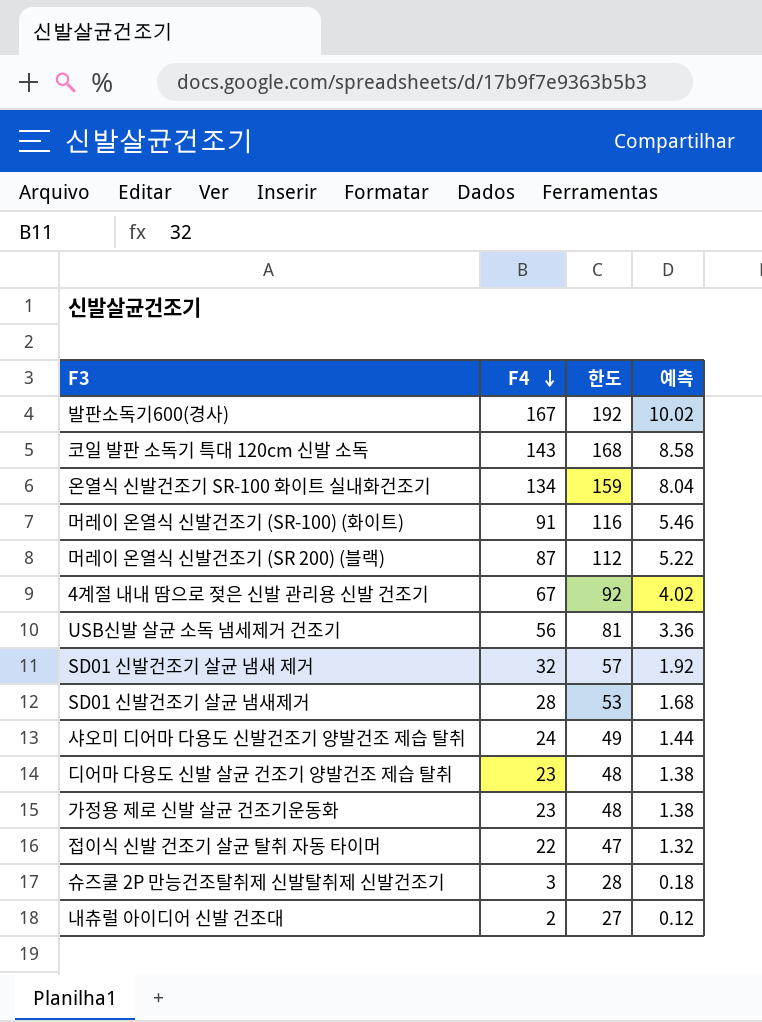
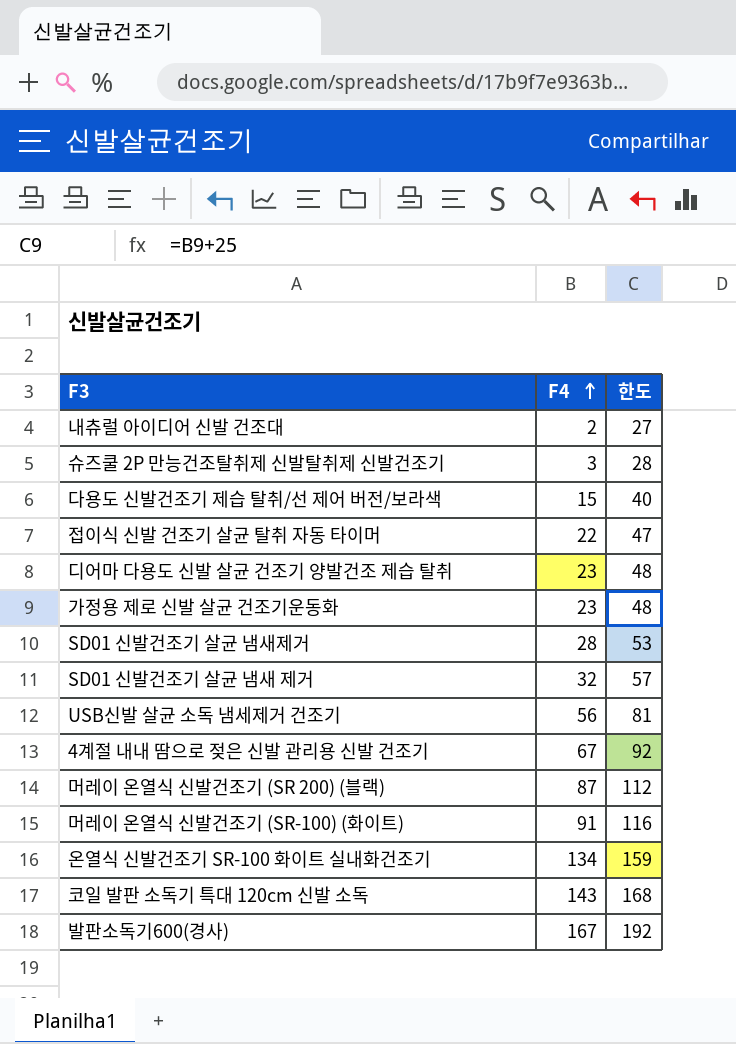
row order: F4 descending -> F4 ascending
column 예측 | formula: [F4] * 0.06 -> none
row 샤오미 디어마 다용도 신발건조기 양발건조 제습 탈취: 24 | 49 | 1.44 -> none
row 다용도 신발건조기 제습 탈취/선 제어 버전/보라색: none -> 15 | 40

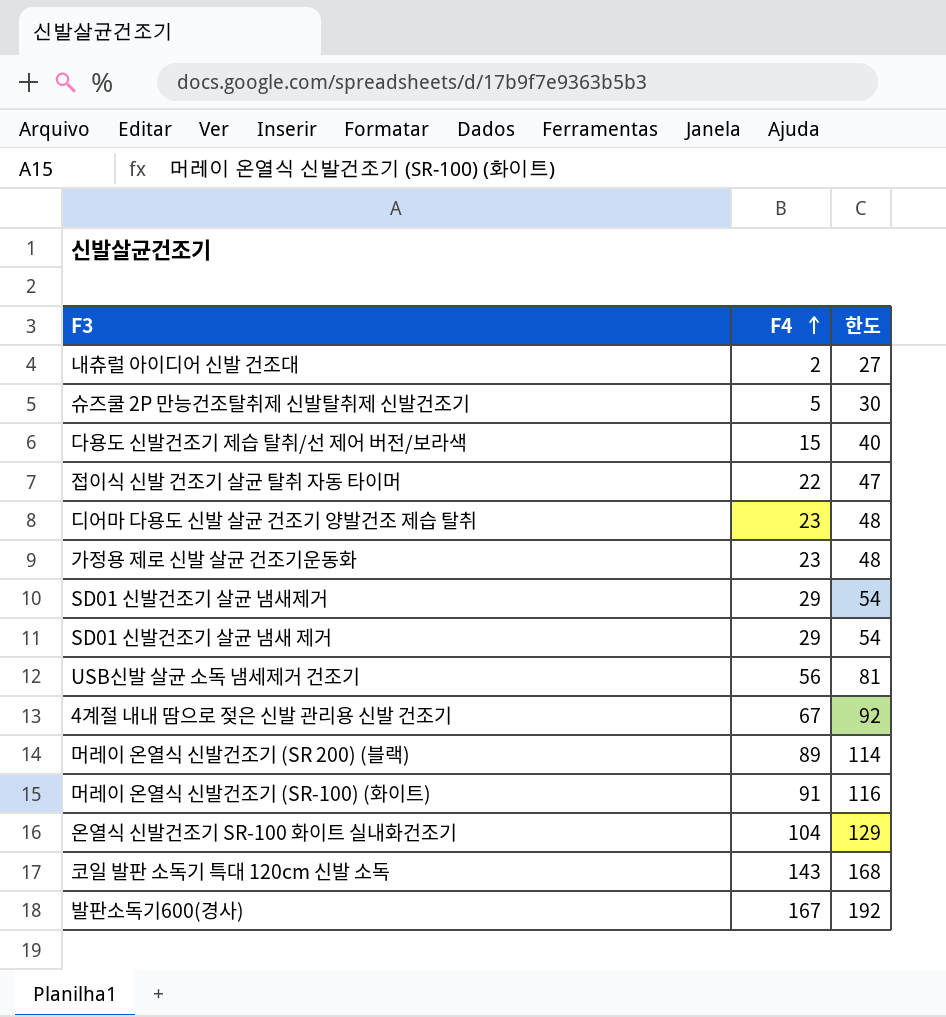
슈즈쿨 2P 만능건조탈취제 신발탈취제 신발건조기 | F4: 3 -> 5
슈즈쿨 2P 만능건조탈취제 신발탈취제 신발건조기 | 한도: 28 -> 30
SD01 신발건조기 살균 냄새제거 | F4: 28 -> 29
SD01 신발건조기 살균 냄새제거 | 한도: 53 -> 54
SD01 신발건조기 살균 냄새 제거 | F4: 32 -> 29
SD01 신발건조기 살균 냄새 제거 | 한도: 57 -> 54
머레이 온열식 신발건조기 (SR 200) (블랙) | F4: 87 -> 89
머레이 온열식 신발건조기 (SR 200) (블랙) | 한도: 112 -> 114
온열식 신발건조기 SR-100 화이트 실내화건조기 | F4: 134 -> 104
온열식 신발건조기 SR-100 화이트 실내화건조기 | 한도: 159 -> 129

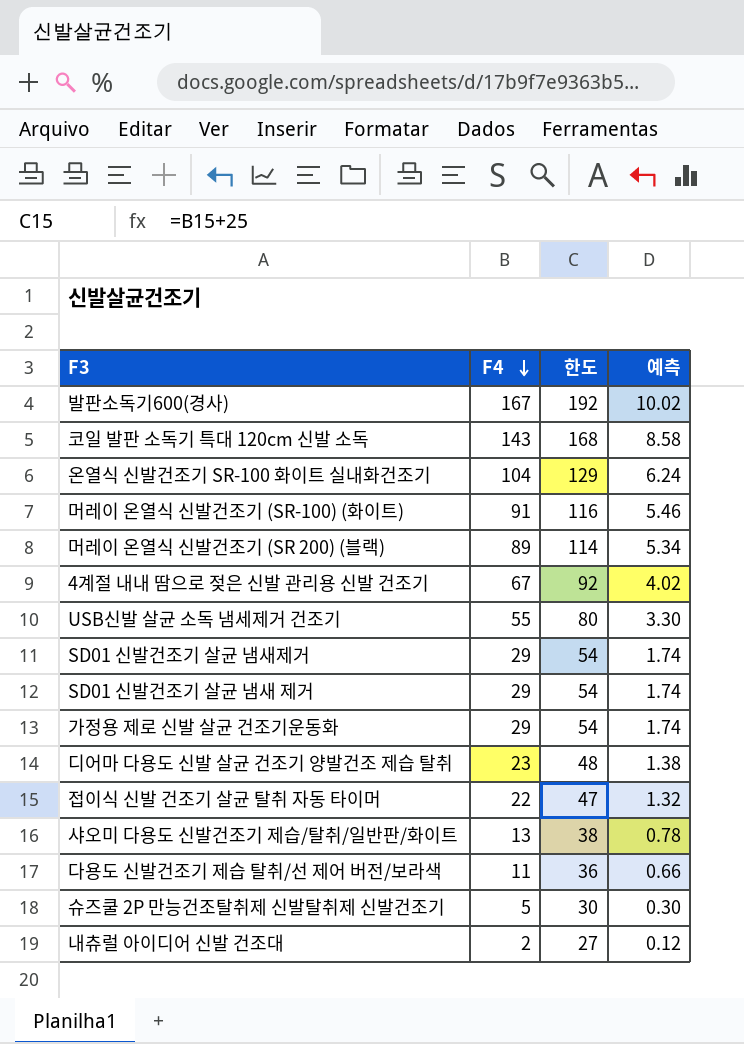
row order: F4 ascending -> F4 descending
column 예측 | formula: none -> [F4] * 0.06
USB신발 살균 소독 냄세제거 건조기 | F4: 56 -> 55
USB신발 살균 소독 냄세제거 건조기 | 한도: 81 -> 80
가정용 제로 신발 살균 건조기운동화 | F4: 23 -> 29
가정용 제로 신발 살균 건조기운동화 | 한도: 48 -> 54
row 샤오미 다용도 신발건조기 제습/탈취/일반판/화이트: none -> 13 | 38 | 0.78
다용도 신발건조기 제습 탈취/선 제어 버전/보라색 | F4: 15 -> 11
다용도 신발건조기 제습 탈취/선 제어 버전/보라색 | 한도: 40 -> 36

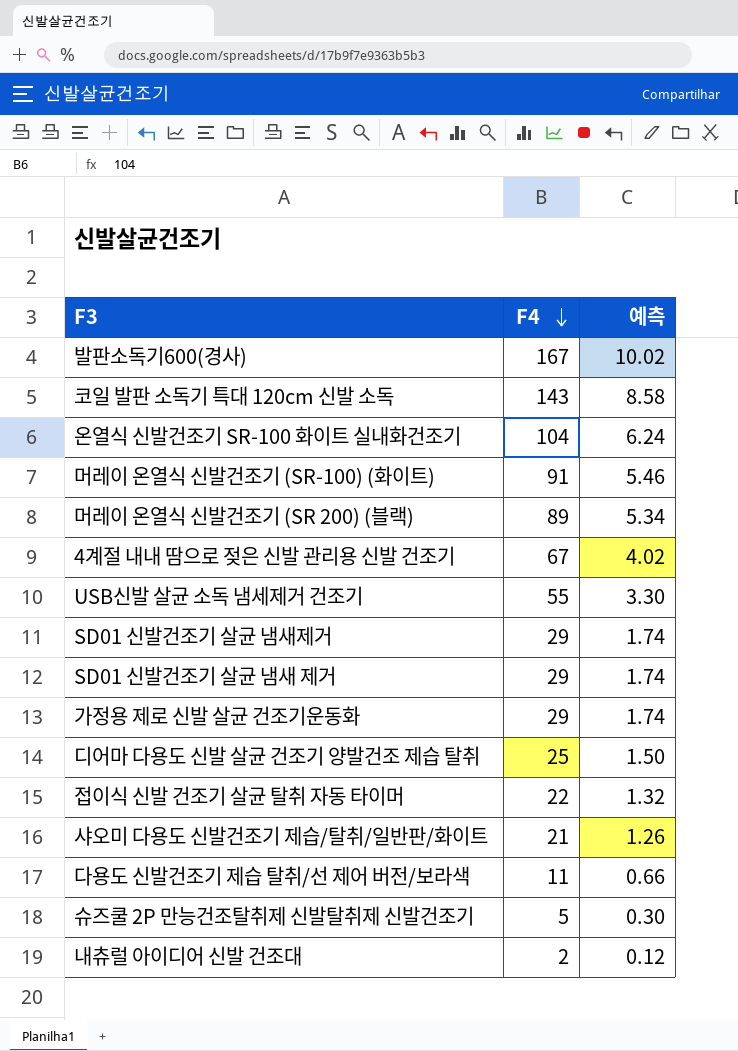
column 한도 | formula: [F4] + 25 -> none
디어마 다용도 신발 살균 건조기 양발건조 제습 탈취 | F4: 23 -> 25
디어마 다용도 신발 살균 건조기 양발건조 제습 탈취 | 예측: 1.38 -> 1.50
샤오미 다용도 신발건조기 제습/탈취/일반판/화이트 | F4: 13 -> 21
샤오미 다용도 신발건조기 제습/탈취/일반판/화이트 | 예측: 0.78 -> 1.26

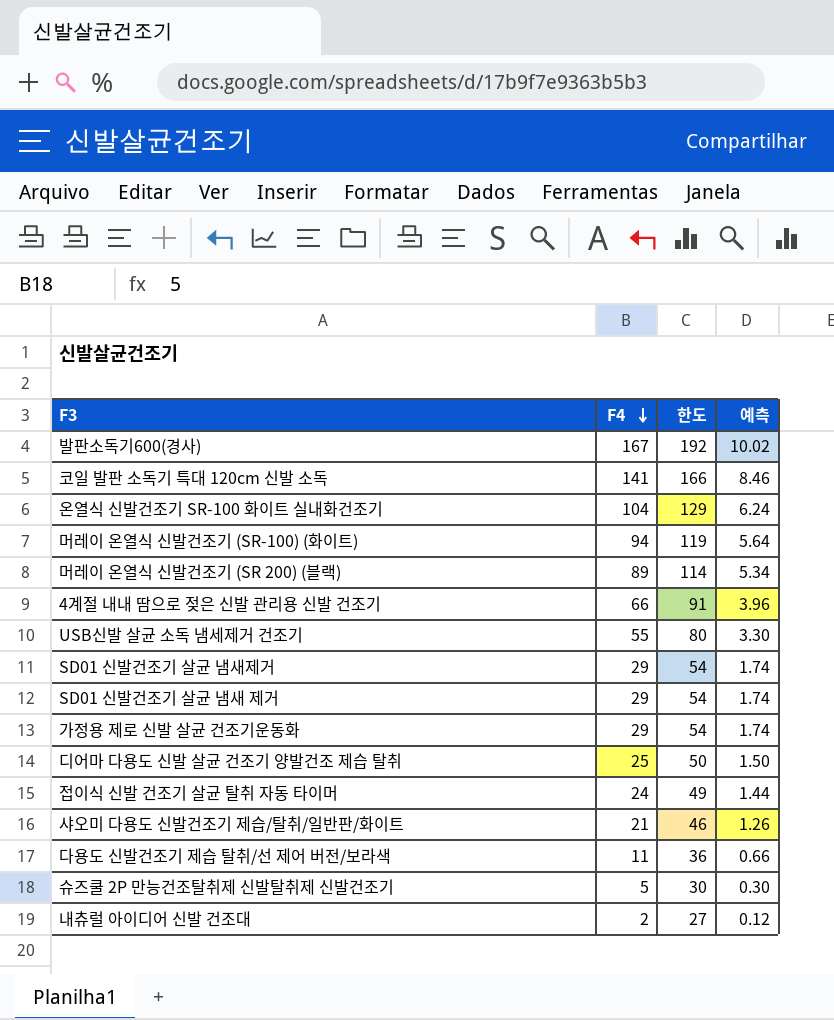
column 한도 | formula: none -> [F4] + 25
코일 발판 소독기 특대 120cm 신발 소독 | F4: 143 -> 141
코일 발판 소독기 특대 120cm 신발 소독 | 예측: 8.58 -> 8.46
머레이 온열식 신발건조기 (SR-100) (화이트) | F4: 91 -> 94
머레이 온열식 신발건조기 (SR-100) (화이트) | 예측: 5.46 -> 5.64
4계절 내내 땀으로 젖은 신발 관리용 신발 건조기 | F4: 67 -> 66
4계절 내내 땀으로 젖은 신발 관리용 신발 건조기 | 예측: 4.02 -> 3.96
접이식 신발 건조기 살균 탈취 자동 타이머 | F4: 22 -> 24
접이식 신발 건조기 살균 탈취 자동 타이머 | 예측: 1.32 -> 1.44

